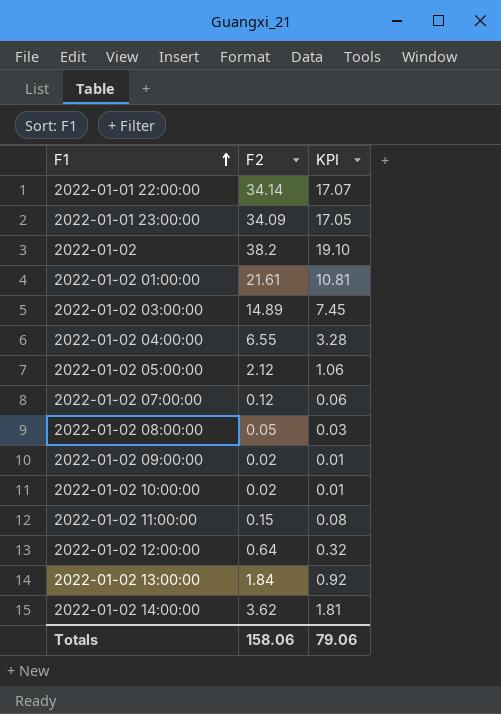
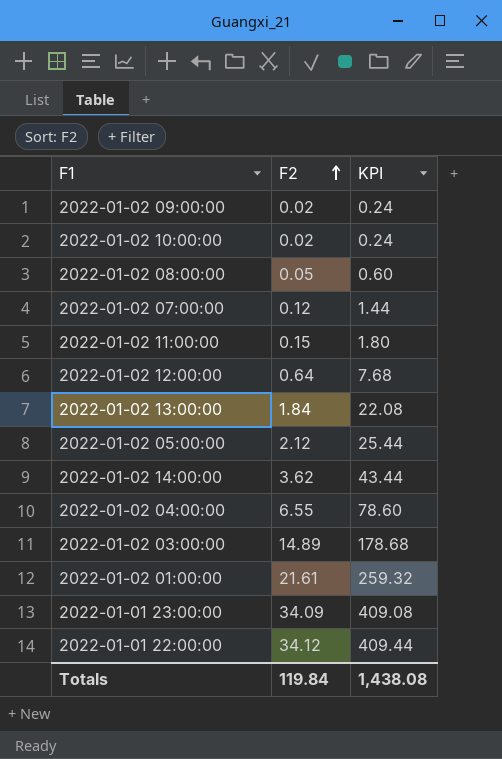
row order: F1 ascending -> F2 ascending
column KPI | formula: [F2] * 0.5 -> [F2] * 12
row 2022-01-02: 38.2 | 19.10 -> none
2022-01-01 22:00:00 | F2: 34.14 -> 34.12
Totals | F2: 158.06 -> 119.84
Totals | KPI: 79.06 -> 1,438.08

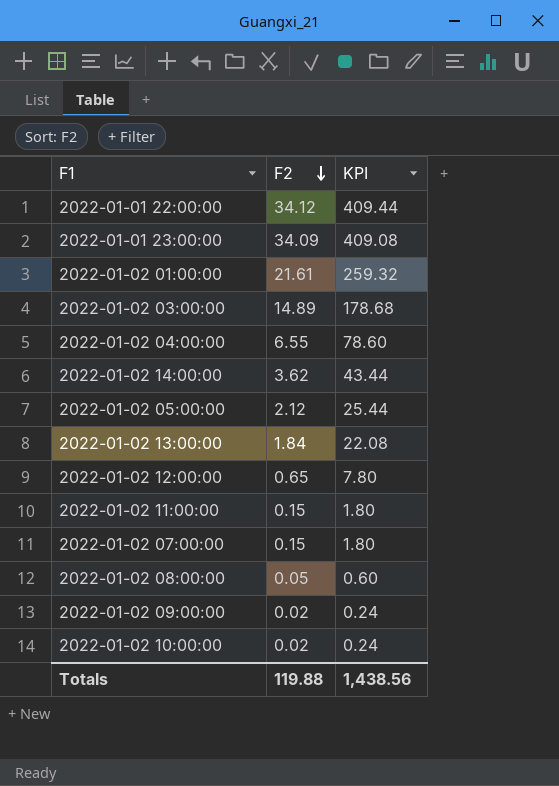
row order: F2 ascending -> F2 descending
2022-01-02 12:00:00 | F2: 0.64 -> 0.65
2022-01-02 12:00:00 | KPI: 7.68 -> 7.80
2022-01-02 07:00:00 | F2: 0.12 -> 0.15
2022-01-02 07:00:00 | KPI: 1.44 -> 1.80
Totals | F2: 119.84 -> 119.88
Totals | KPI: 1,438.08 -> 1,438.56

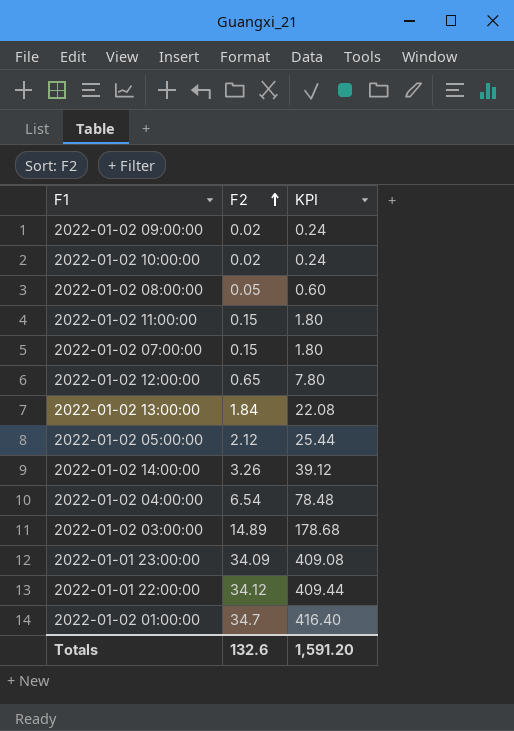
row order: F2 descending -> F2 ascending
2022-01-02 14:00:00 | F2: 3.62 -> 3.26
2022-01-02 14:00:00 | KPI: 43.44 -> 39.12
2022-01-02 04:00:00 | F2: 6.55 -> 6.54
2022-01-02 04:00:00 | KPI: 78.60 -> 78.48
2022-01-02 01:00:00 | F2: 21.61 -> 34.7
2022-01-02 01:00:00 | KPI: 259.32 -> 416.40
Totals | F2: 119.88 -> 132.6
Totals | KPI: 1,438.56 -> 1,591.20

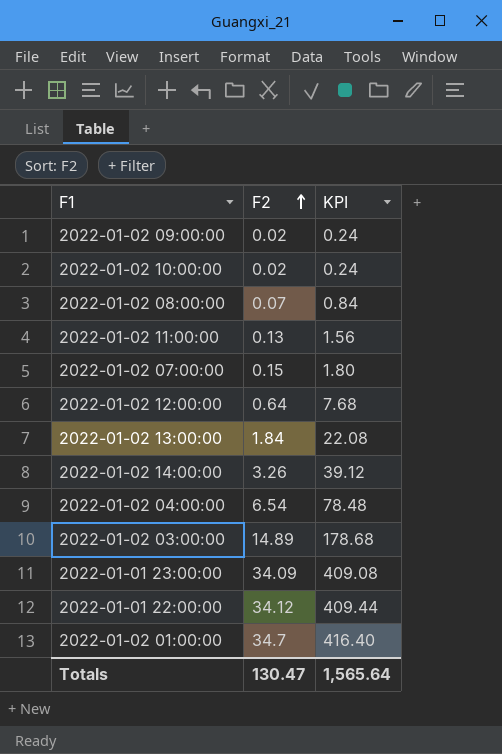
row 2022-01-02 05:00:00: 2.12 | 25.44 -> none
2022-01-02 08:00:00 | F2: 0.05 -> 0.07
2022-01-02 08:00:00 | KPI: 0.60 -> 0.84
2022-01-02 11:00:00 | F2: 0.15 -> 0.13
2022-01-02 11:00:00 | KPI: 1.80 -> 1.56
2022-01-02 12:00:00 | F2: 0.65 -> 0.64
2022-01-02 12:00:00 | KPI: 7.80 -> 7.68
Totals | F2: 132.6 -> 130.47
Totals | KPI: 1,591.20 -> 1,565.64

